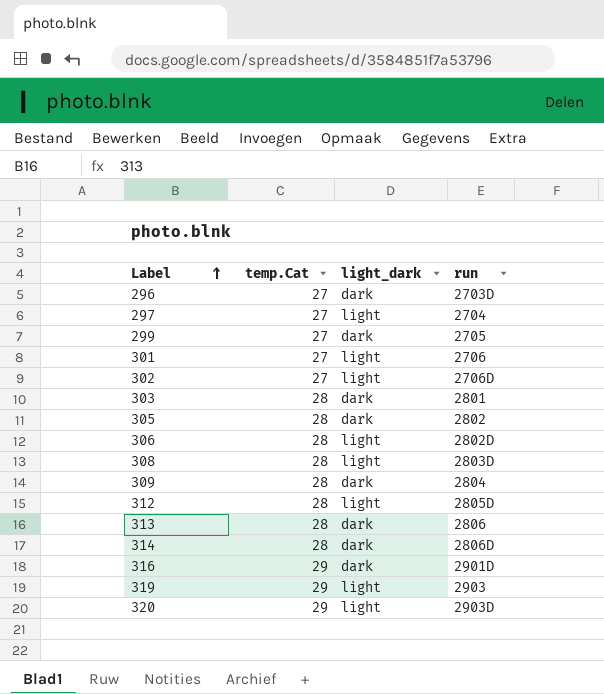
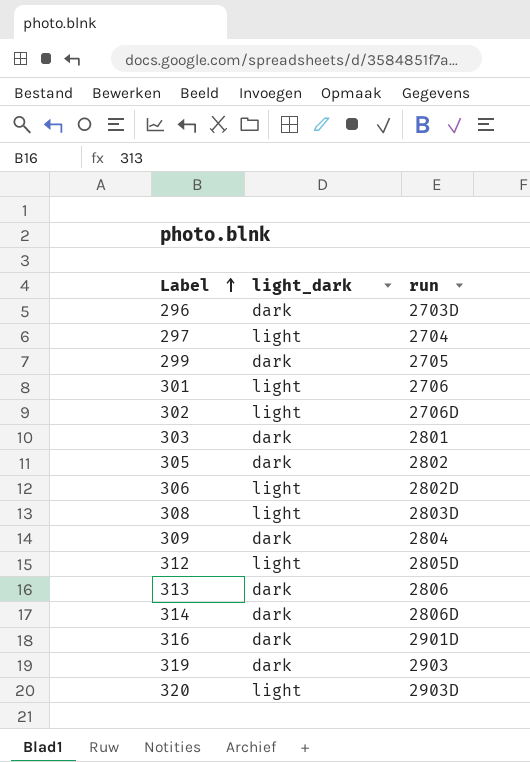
column temp.Cat | position: 2 -> none
319 | light_dark: light -> dark

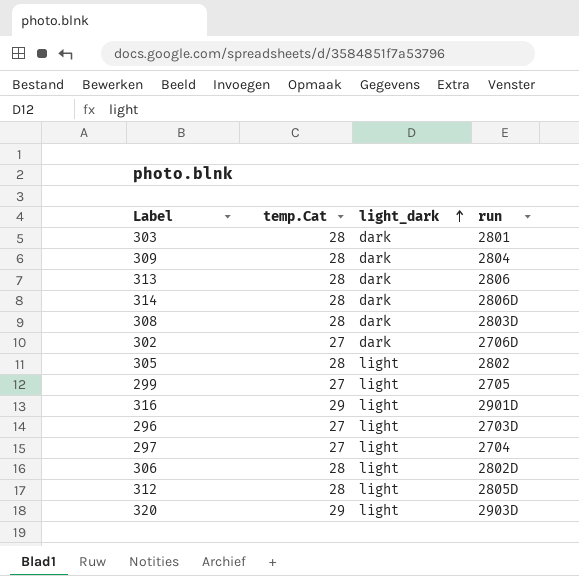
row order: Label ascending -> light_dark ascending
column temp.Cat | position: none -> 2
row 301: light | 2706 -> none
row 319: dark | 2903 -> none
308 | light_dark: light -> dark
302 | light_dark: light -> dark
305 | light_dark: dark -> light
299 | light_dark: dark -> light
316 | light_dark: dark -> light
296 | light_dark: dark -> light

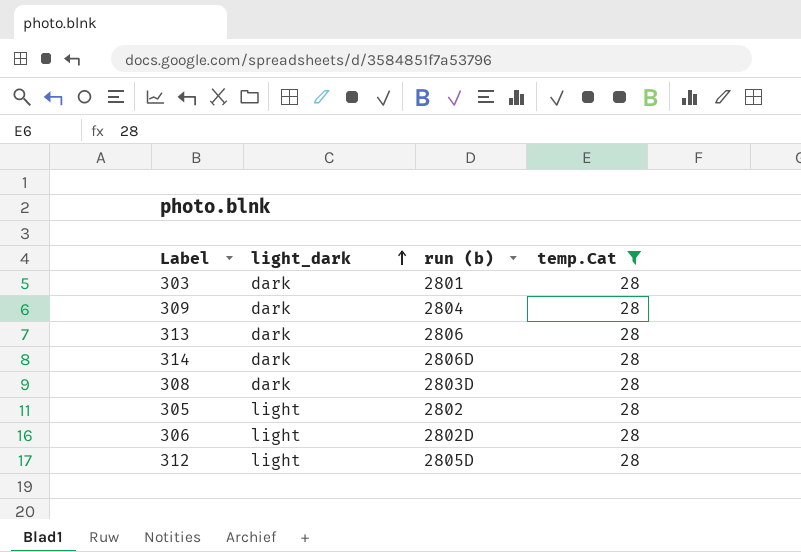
filter: none -> temp.Cat = 28
column name: run -> run (b)
column temp.Cat | position: 2 -> 4

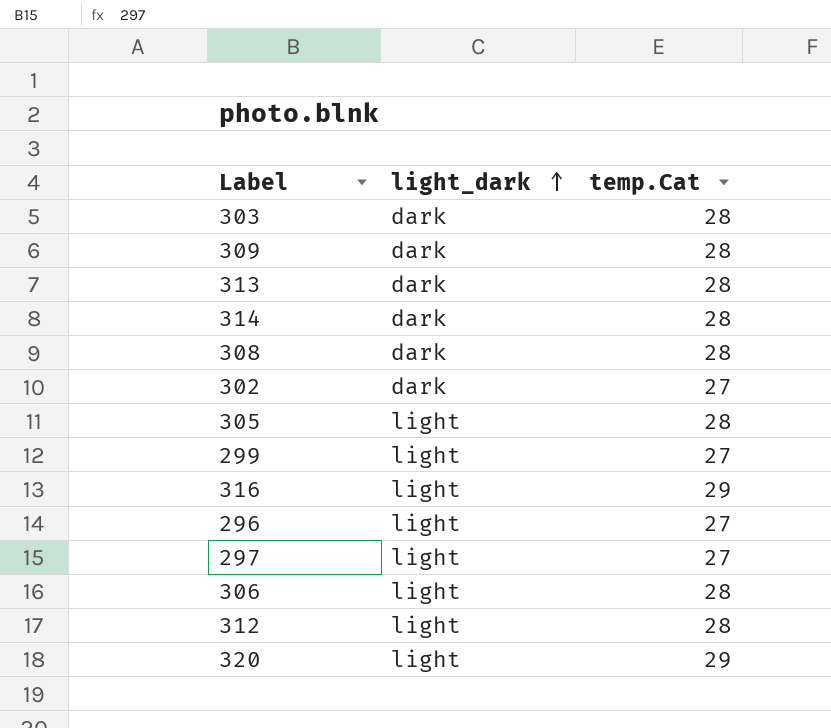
filter: temp.Cat = 28 -> none
column run (b) | position: 3 -> none

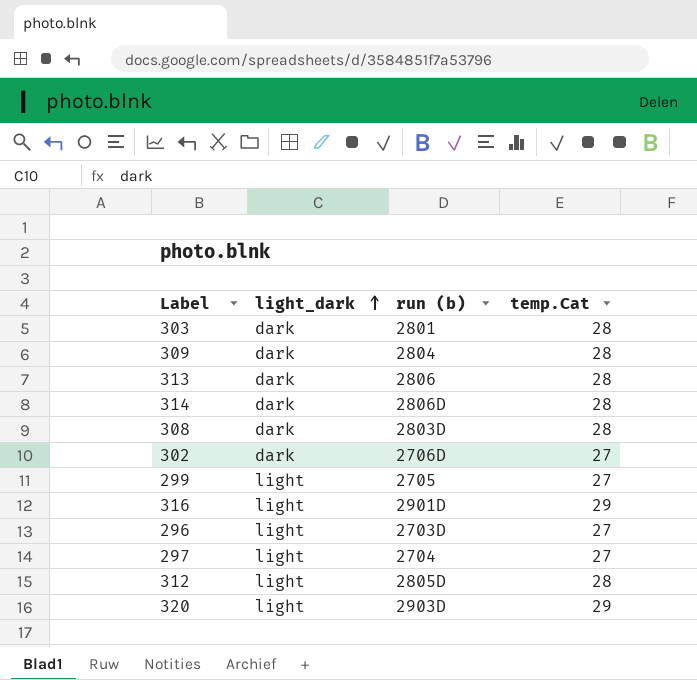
column run (b) | position: none -> 3
row 305: light | 28 -> none
row 306: light | 28 -> none

